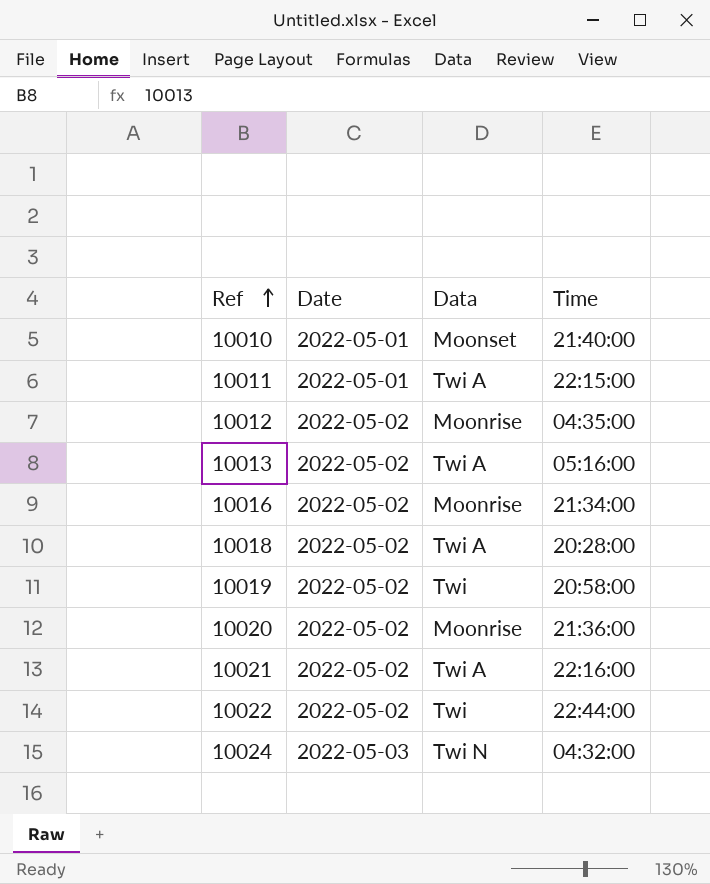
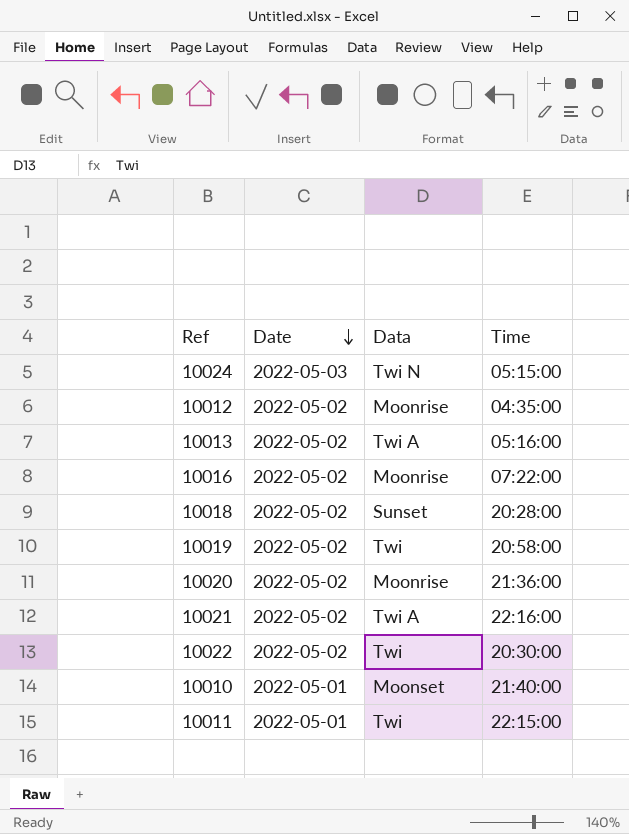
row order: Ref ascending -> Date descending
10024 | Time: 04:32:00 -> 05:15:00
10016 | Time: 21:34:00 -> 07:22:00
10018 | Data: Twi A -> Sunset
10022 | Time: 22:44:00 -> 20:30:00
10011 | Data: Twi A -> Twi

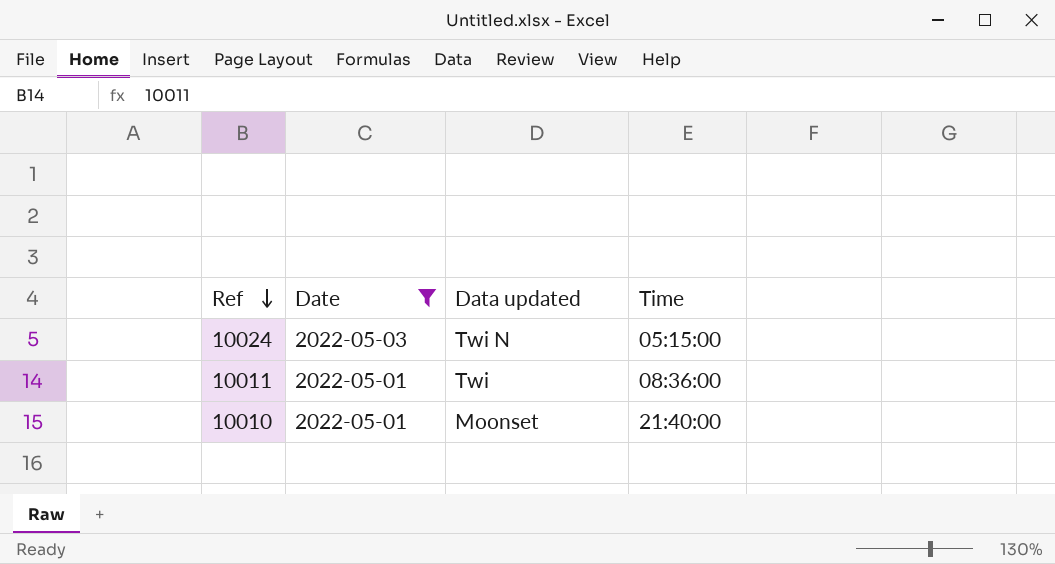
filter: none -> Date != 2022-05-02
row order: Date descending -> Ref descending
column name: Data -> Data updated
10011 | Time: 22:15:00 -> 08:36:00

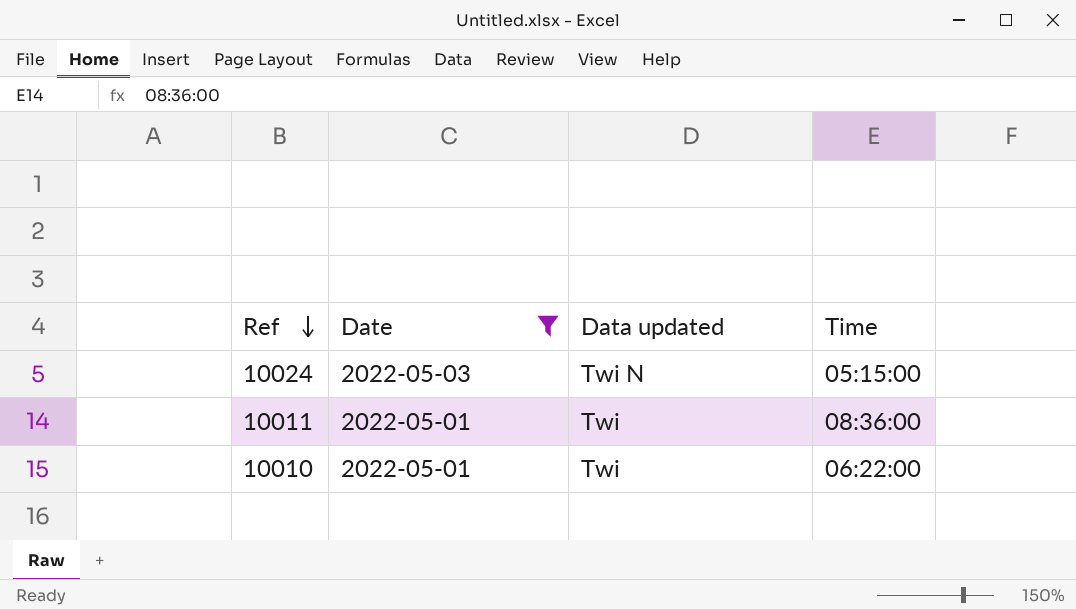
10010 | Data updated: Moonset -> Twi
10010 | Time: 21:40:00 -> 06:22:00

